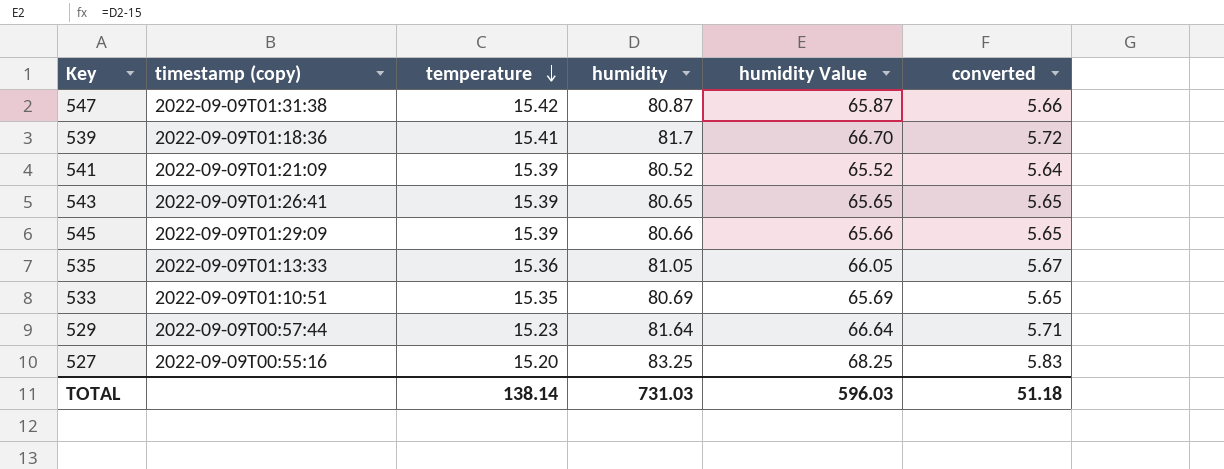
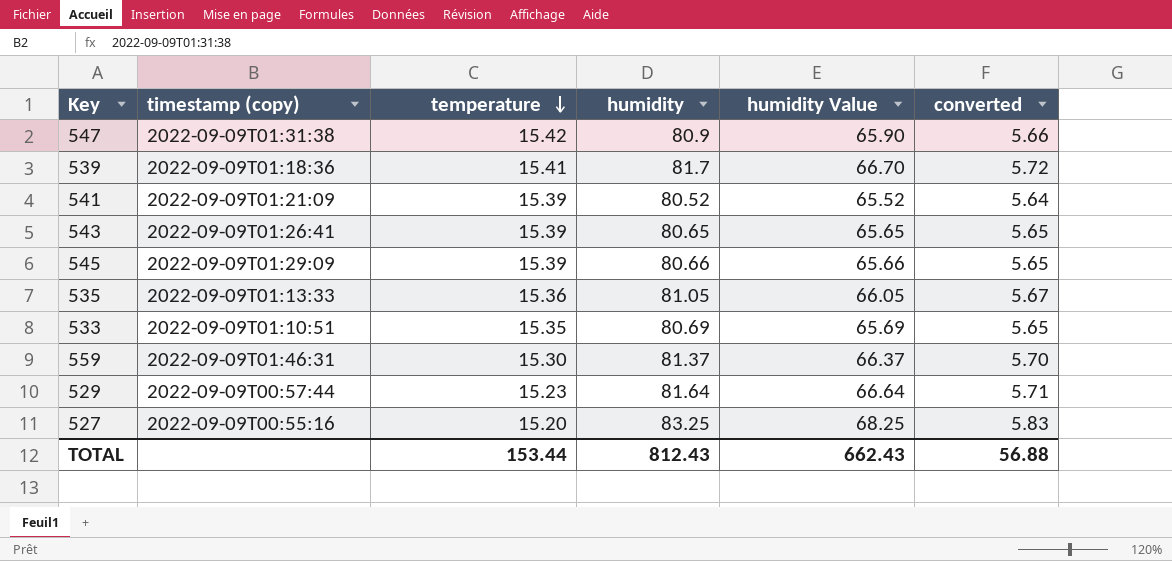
547 | humidity: 80.87 -> 80.9
547 | humidity Value: 65.87 -> 65.90
row 559: none -> 2022-09-09T01:46:31 | 15.30 | 81.37 | 66.37 | 5.70
TOTAL | temperature: 138.14 -> 153.44
TOTAL | humidity: 731.03 -> 812.43
TOTAL | humidity Value: 596.03 -> 662.43
TOTAL | converted: 51.18 -> 56.88

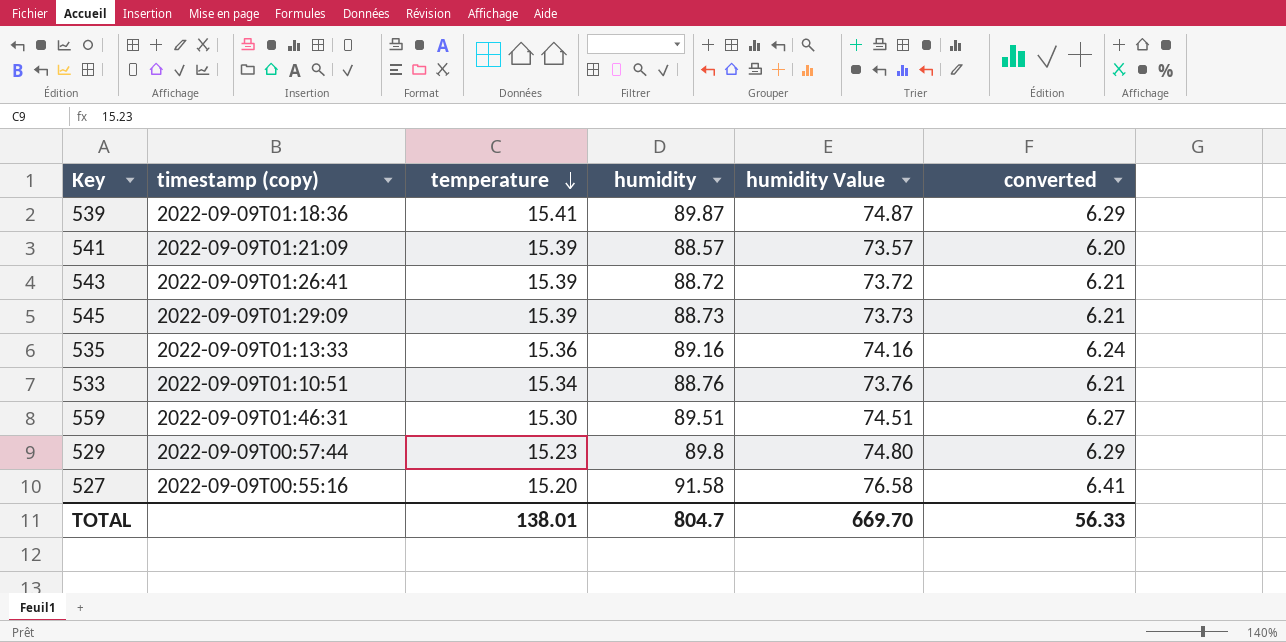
row 547: 2022-09-09T01:31:38 | 15.42 | 80.9 | 65.90 | 5.66 -> none
539 | humidity: 81.7 -> 89.87
539 | humidity Value: 66.70 -> 74.87
539 | converted: 5.72 -> 6.29
541 | humidity: 80.52 -> 88.57
541 | humidity Value: 65.52 -> 73.57
541 | converted: 5.64 -> 6.20
543 | humidity: 80.65 -> 88.72
543 | humidity Value: 65.65 -> 73.72
543 | converted: 5.65 -> 6.21
545 | humidity: 80.66 -> 88.73
545 | humidity Value: 65.66 -> 73.73
545 | converted: 5.65 -> 6.21
535 | humidity: 81.05 -> 89.16
535 | humidity Value: 66.05 -> 74.16
535 | converted: 5.67 -> 6.24
533 | temperature: 15.35 -> 15.34
533 | humidity: 80.69 -> 88.76
533 | humidity Value: 65.69 -> 73.76
533 | converted: 5.65 -> 6.21
559 | humidity: 81.37 -> 89.51
559 | humidity Value: 66.37 -> 74.51
559 | converted: 5.70 -> 6.27
529 | humidity: 81.64 -> 89.8
529 | humidity Value: 66.64 -> 74.80
529 | converted: 5.71 -> 6.29
527 | humidity: 83.25 -> 91.58
527 | humidity Value: 68.25 -> 76.58
527 | converted: 5.83 -> 6.41
TOTAL | temperature: 153.44 -> 138.01
TOTAL | humidity: 812.43 -> 804.7
TOTAL | humidity Value: 662.43 -> 669.70
TOTAL | converted: 56.88 -> 56.33

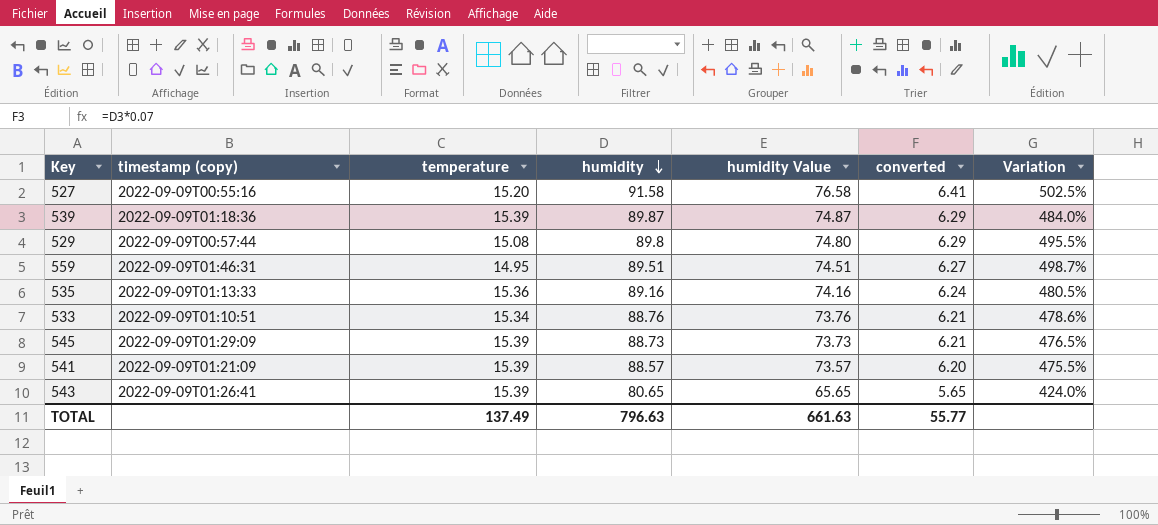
row order: temperature descending -> humidity descending
column Variation | formula: none -> ([humidity] - [temperature]) / [temperature]
539 | temperature: 15.41 -> 15.39
529 | temperature: 15.23 -> 15.08
559 | temperature: 15.30 -> 14.95
543 | humidity: 88.72 -> 80.65
543 | humidity Value: 73.72 -> 65.65
543 | converted: 6.21 -> 5.65
TOTAL | temperature: 138.01 -> 137.49
TOTAL | humidity: 804.7 -> 796.63
TOTAL | humidity Value: 669.70 -> 661.63
TOTAL | converted: 56.33 -> 55.77

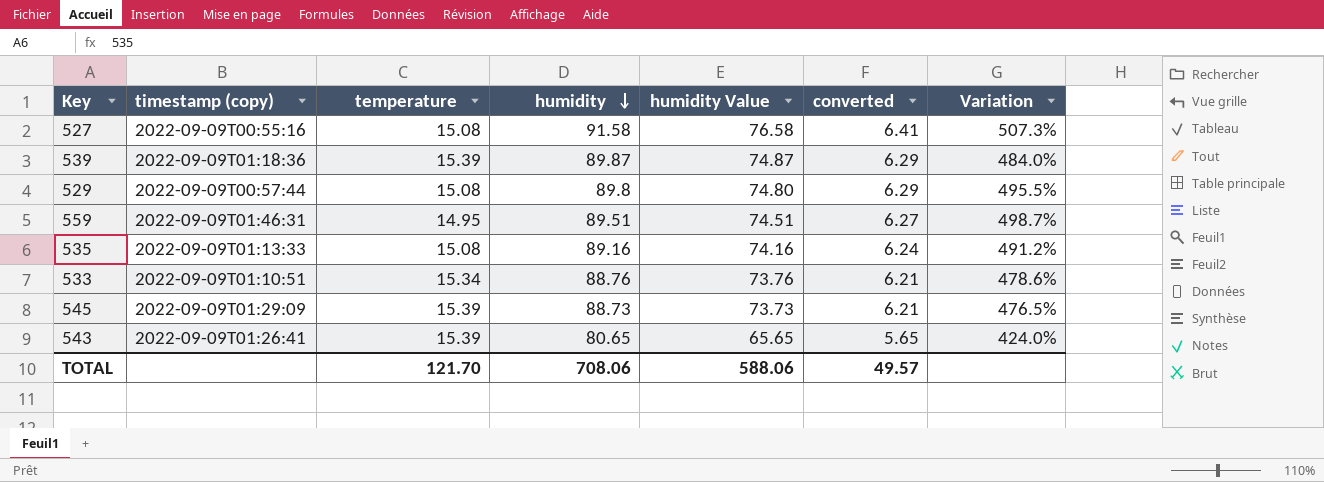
row 541: 2022-09-09T01:21:09 | 15.39 | 88.57 | 73.57 | 6.20 | 475.5% -> none
527 | temperature: 15.20 -> 15.08
527 | Variation: 502.5% -> 507.3%
535 | temperature: 15.36 -> 15.08
535 | Variation: 480.5% -> 491.2%
TOTAL | temperature: 137.49 -> 121.70
TOTAL | humidity: 796.63 -> 708.06
TOTAL | humidity Value: 661.63 -> 588.06
TOTAL | converted: 55.77 -> 49.57

